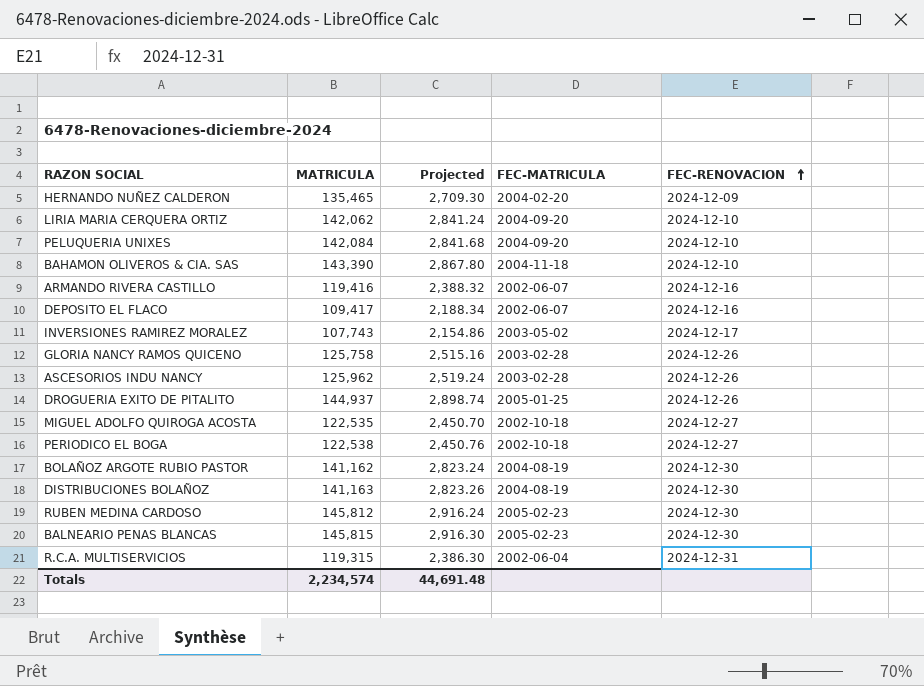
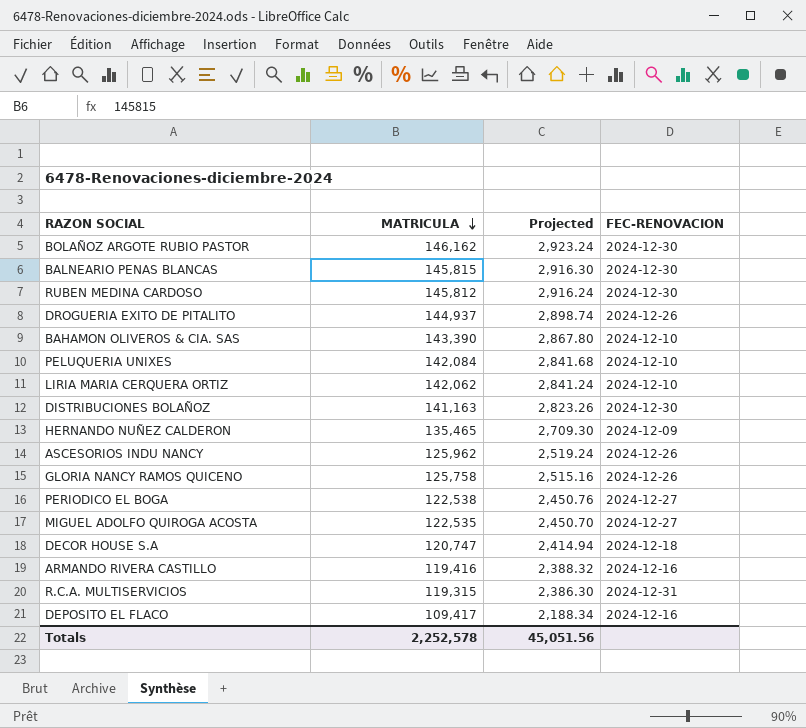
row order: FEC-RENOVACION ascending -> MATRICULA descending
column FEC-MATRICULA | position: 4 -> none
row INVERSIONES RAMIREZ MORALEZ: 107,743 | 2,154.86 | 2003-05-02 | 2024-12-17 -> none
BOLAÑOZ ARGOTE RUBIO PASTOR | MATRICULA: 141,162 -> 146,162
BOLAÑOZ ARGOTE RUBIO PASTOR | Projected: 2,823.24 -> 2,923.24
row DECOR HOUSE S.A: none -> 120,747 | 2,414.94 | 2024-12-18
Totals | MATRICULA: 2,234,574 -> 2,252,578
Totals | Projected: 44,691.48 -> 45,051.56

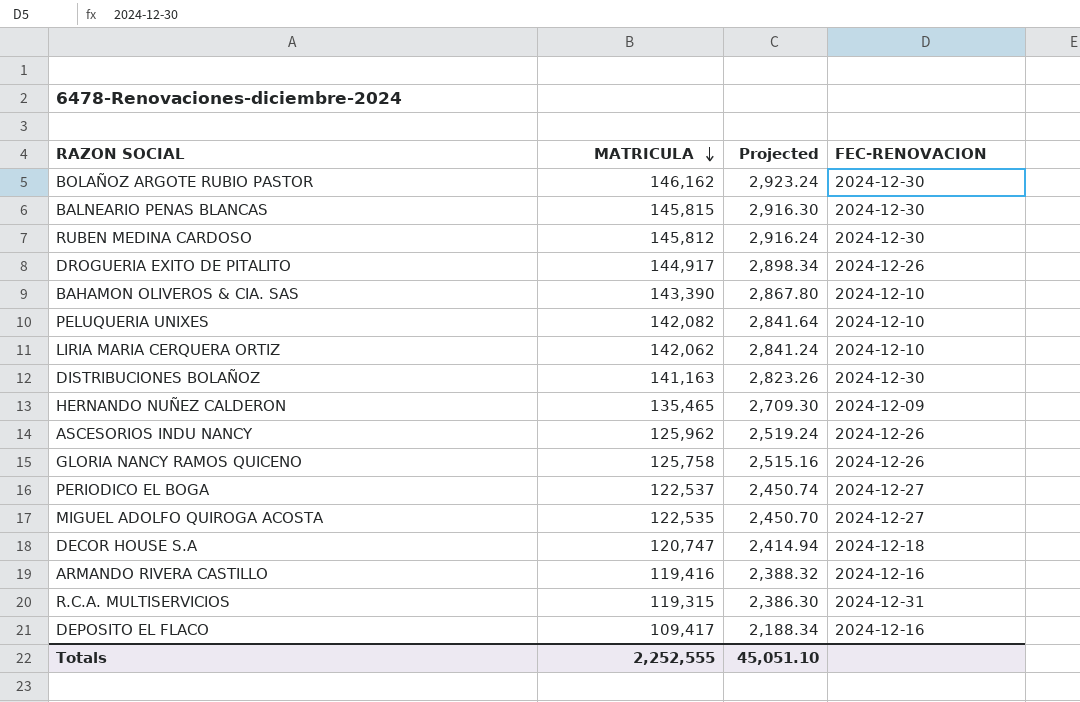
DROGUERIA EXITO DE PITALITO | MATRICULA: 144,937 -> 144,917
DROGUERIA EXITO DE PITALITO | Projected: 2,898.74 -> 2,898.34
PELUQUERIA UNIXES | MATRICULA: 142,084 -> 142,082
PELUQUERIA UNIXES | Projected: 2,841.68 -> 2,841.64
PERIODICO EL BOGA | MATRICULA: 122,538 -> 122,537
PERIODICO EL BOGA | Projected: 2,450.76 -> 2,450.74
Totals | MATRICULA: 2,252,578 -> 2,252,555
Totals | Projected: 45,051.56 -> 45,051.10

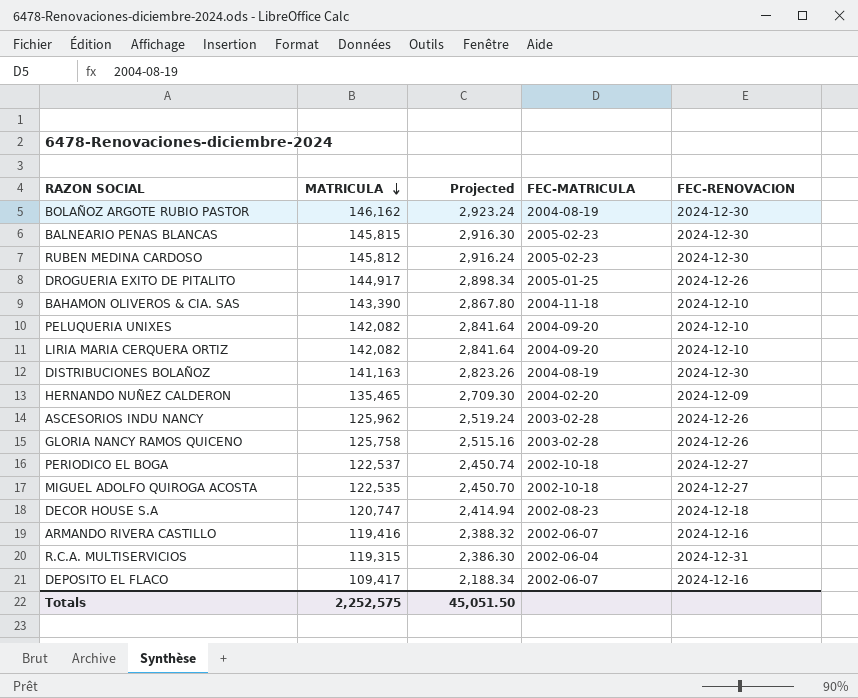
column FEC-MATRICULA | position: none -> 4
LIRIA MARIA CERQUERA ORTIZ | MATRICULA: 142,062 -> 142,082
LIRIA MARIA CERQUERA ORTIZ | Projected: 2,841.24 -> 2,841.64
Totals | MATRICULA: 2,252,555 -> 2,252,575
Totals | Projected: 45,051.10 -> 45,051.50

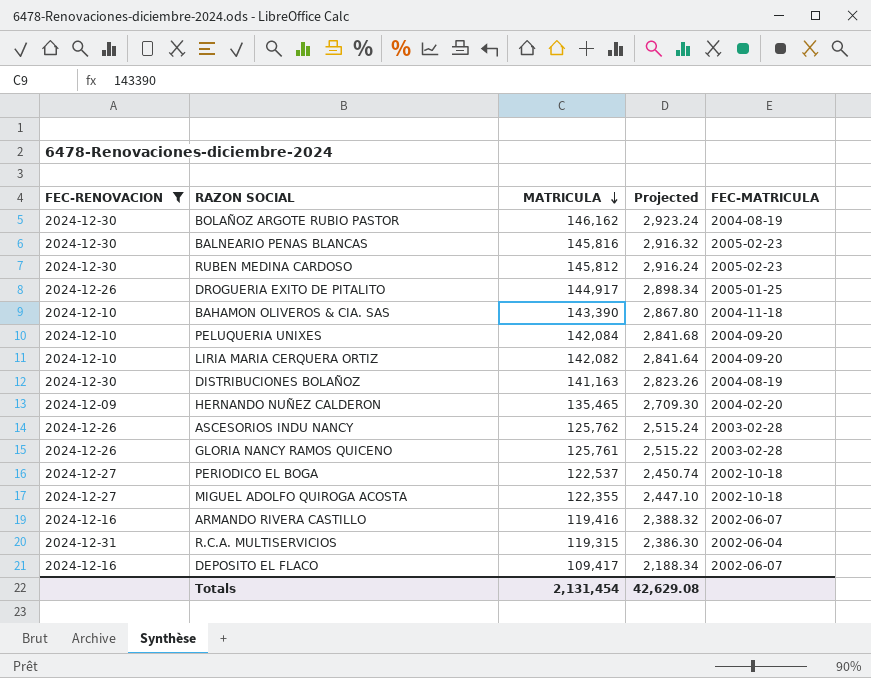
filter: none -> FEC-RENOVACION != 2024-12-18
column FEC-RENOVACION | position: 5 -> 1
BALNEARIO PENAS BLANCAS | MATRICULA: 145,815 -> 145,816
BALNEARIO PENAS BLANCAS | Projected: 2,916.30 -> 2,916.32
PELUQUERIA UNIXES | MATRICULA: 142,082 -> 142,084
PELUQUERIA UNIXES | Projected: 2,841.64 -> 2,841.68
ASCESORIOS INDU NANCY | MATRICULA: 125,962 -> 125,762
ASCESORIOS INDU NANCY | Projected: 2,519.24 -> 2,515.24
GLORIA NANCY RAMOS QUICENO | MATRICULA: 125,758 -> 125,761
GLORIA NANCY RAMOS QUICENO | Projected: 2,515.16 -> 2,515.22
MIGUEL ADOLFO QUIROGA ACOSTA | MATRICULA: 122,535 -> 122,355
MIGUEL ADOLFO QUIROGA ACOSTA | Projected: 2,450.70 -> 2,447.10
Totals | MATRICULA: 2,252,575 -> 2,131,454
Totals | Projected: 45,051.50 -> 42,629.08

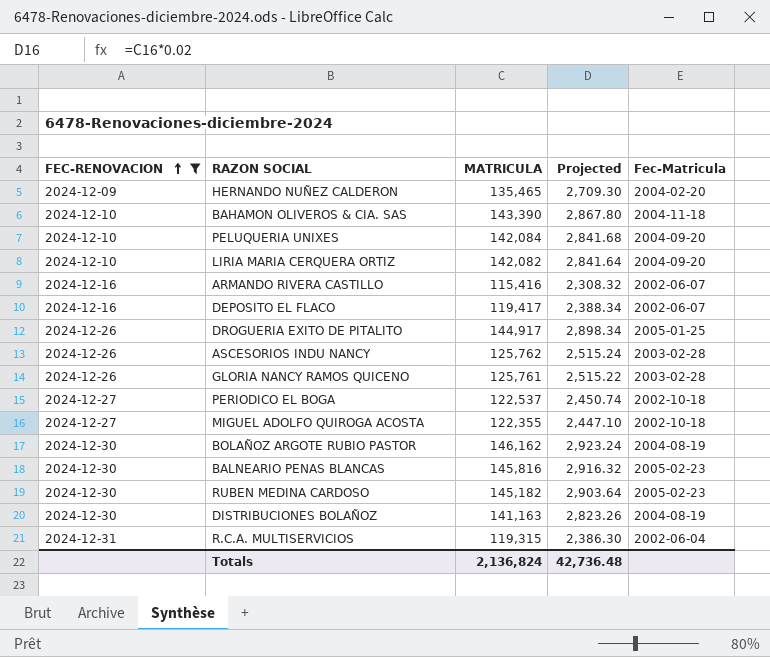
row order: MATRICULA descending -> FEC-RENOVACION ascending
column name: FEC-MATRICULA -> Fec-Matricula
ARMANDO RIVERA CASTILLO | MATRICULA: 119,416 -> 115,416
ARMANDO RIVERA CASTILLO | Projected: 2,388.32 -> 2,308.32
DEPOSITO EL FLACO | MATRICULA: 109,417 -> 119,417
DEPOSITO EL FLACO | Projected: 2,188.34 -> 2,388.34
RUBEN MEDINA CARDOSO | MATRICULA: 145,812 -> 145,182
RUBEN MEDINA CARDOSO | Projected: 2,916.24 -> 2,903.64
Totals | MATRICULA: 2,131,454 -> 2,136,824
Totals | Projected: 42,629.08 -> 42,736.48

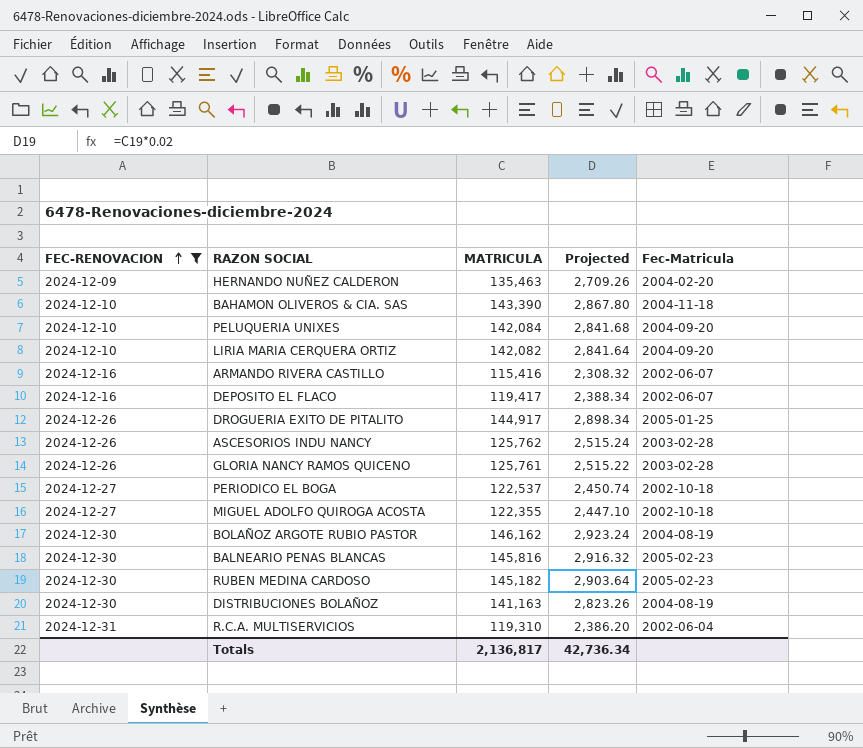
HERNANDO NUÑEZ CALDERON | MATRICULA: 135,465 -> 135,463
HERNANDO NUÑEZ CALDERON | Projected: 2,709.30 -> 2,709.26
R.C.A. MULTISERVICIOS | MATRICULA: 119,315 -> 119,310
R.C.A. MULTISERVICIOS | Projected: 2,386.30 -> 2,386.20
Totals | MATRICULA: 2,136,824 -> 2,136,817
Totals | Projected: 42,736.48 -> 42,736.34

